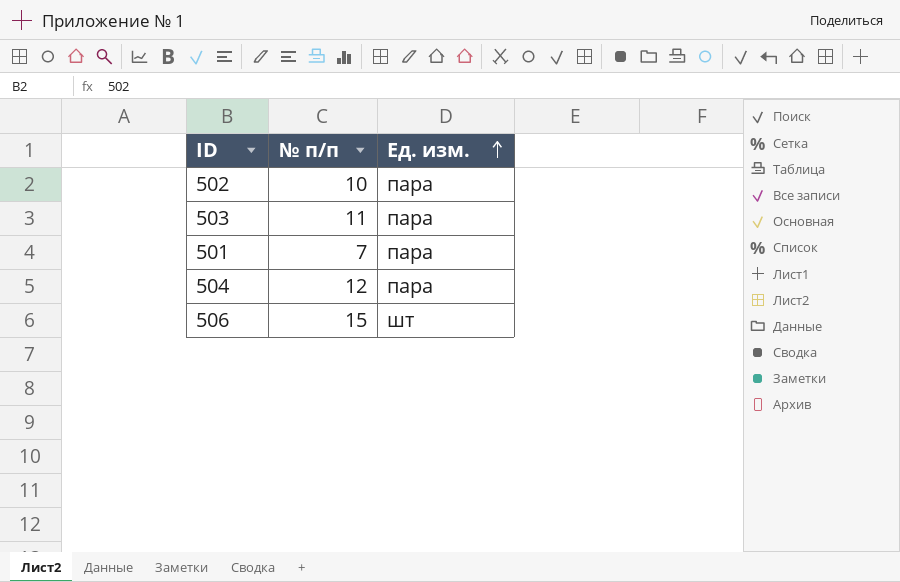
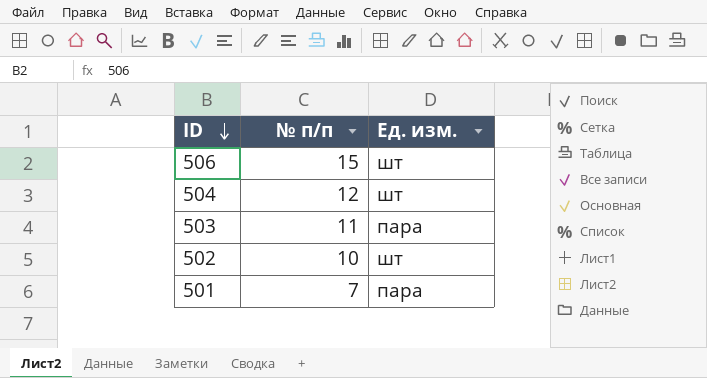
row order: Ед. изм. ascending -> ID descending
504 | Ед. изм.: пара -> шт
502 | Ед. изм.: пара -> шт

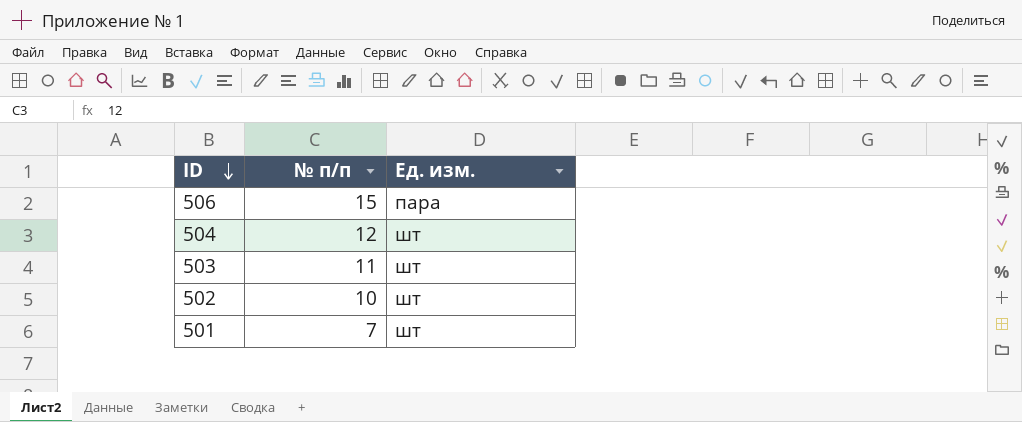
506 | Ед. изм.: шт -> пара
503 | Ед. изм.: пара -> шт
501 | Ед. изм.: пара -> шт

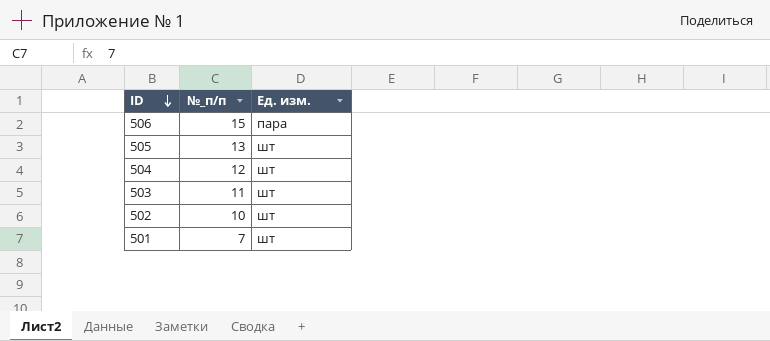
column name: № п/п -> №_п/п
row 505: none -> 13 | шт

